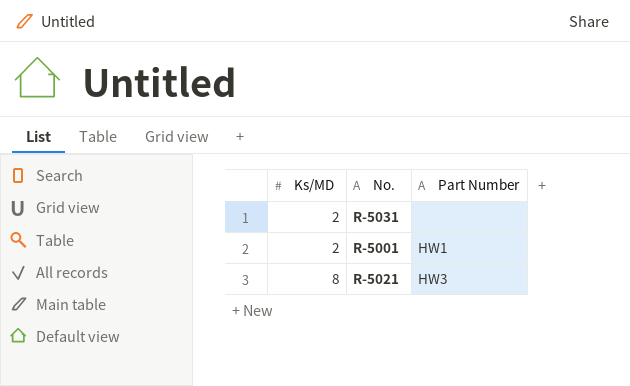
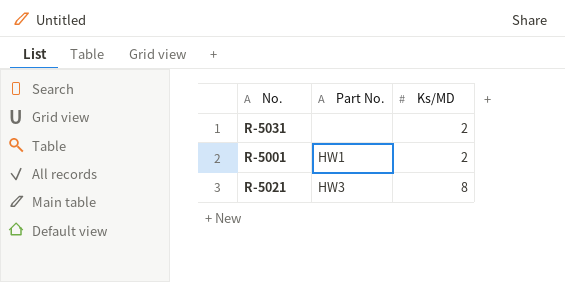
column name: Part Number -> Part No.
column Ks/MD | position: 1 -> 3

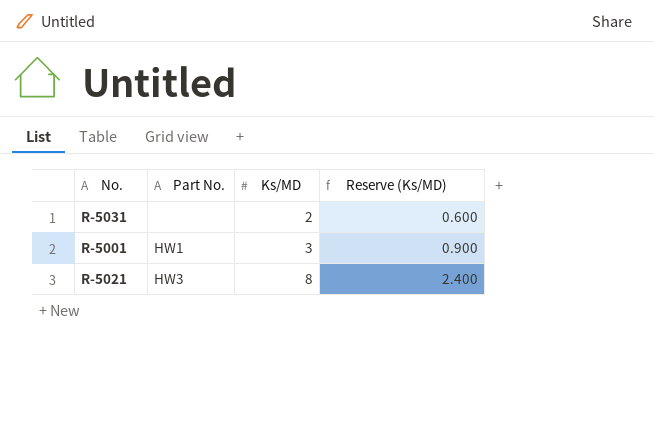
column Reserve (Ks/MD) | formula: none -> [Ks/MD] * 0.3
R-5001 | Ks/MD: 2 -> 3

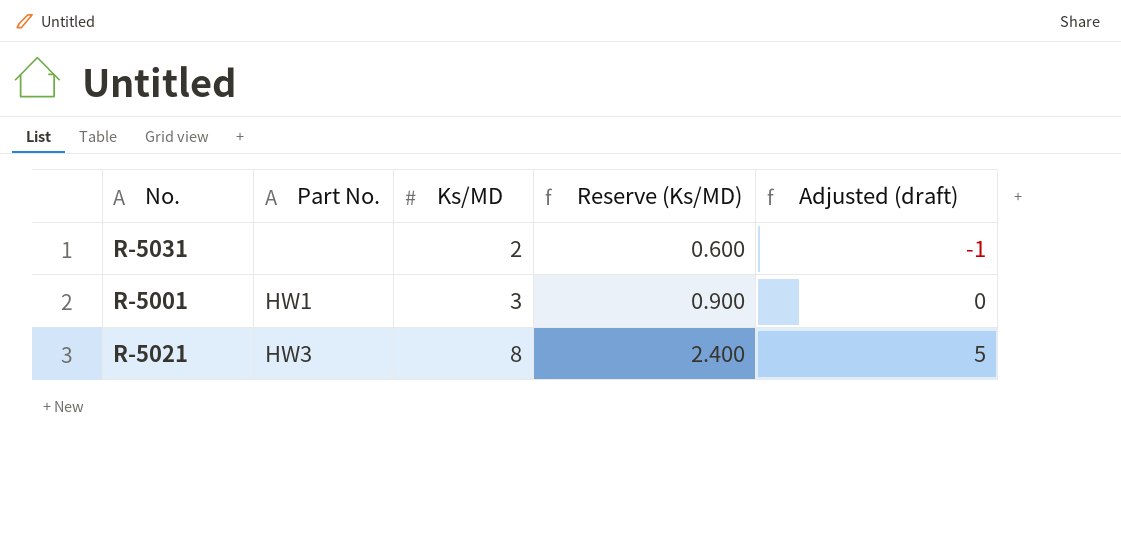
column Adjusted (draft) | formula: none -> [Ks/MD] - 3

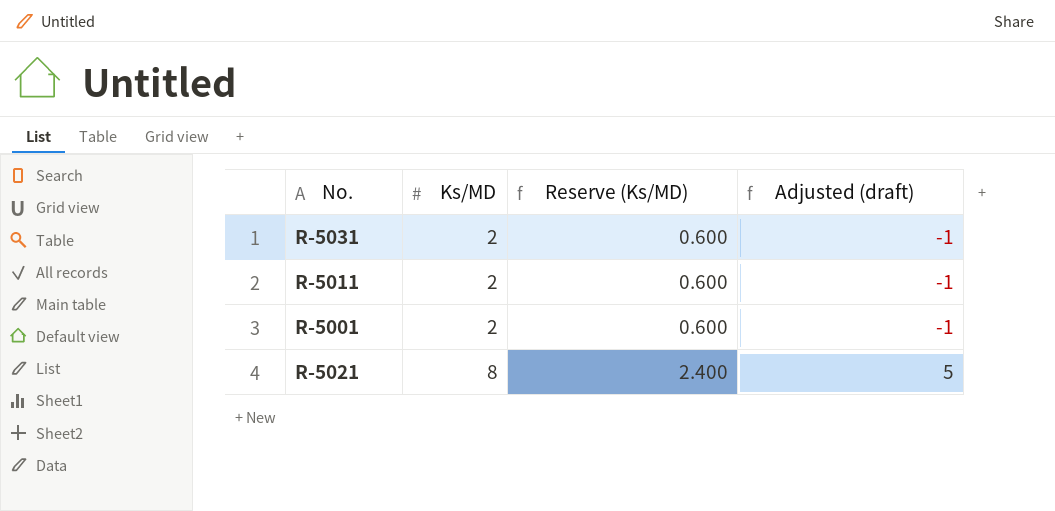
column Part No. | position: 2 -> none
row R-5011: none -> 2 | 0.600 | -1
R-5001 | Ks/MD: 3 -> 2
R-5001 | Reserve (Ks/MD): 0.900 -> 0.600
R-5001 | Adjusted (draft): 0 -> -1

